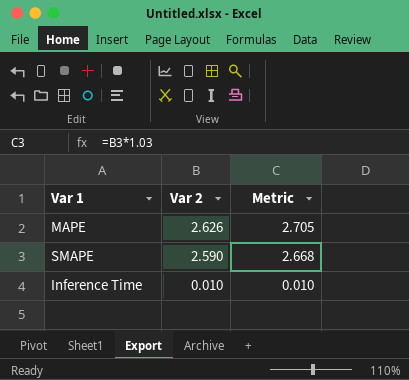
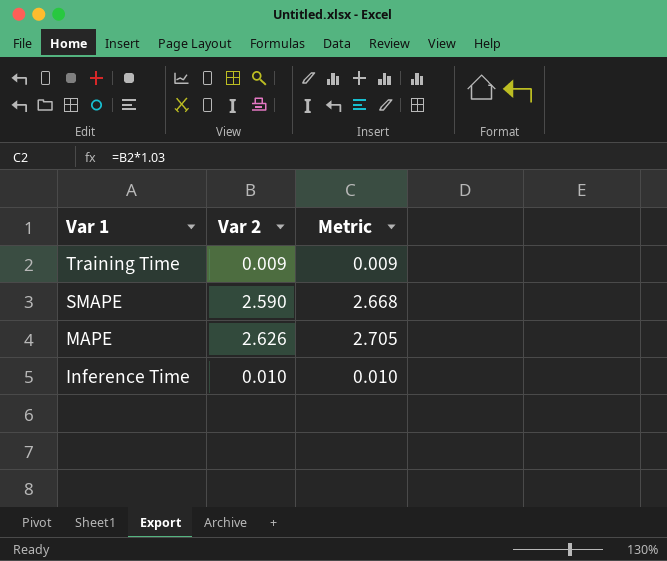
row order: Var 2 descending -> Var 1 descending
row Training Time: none -> 0.009 | 0.009

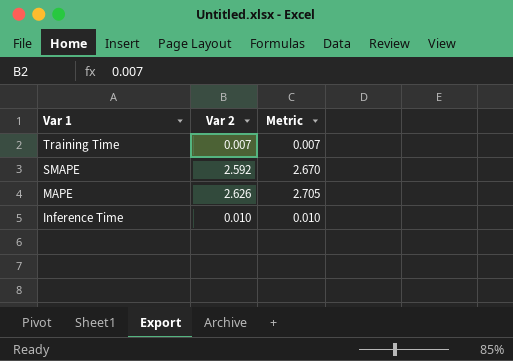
Training Time | Var 2: 0.009 -> 0.007
Training Time | Metric: 0.009 -> 0.007
SMAPE | Var 2: 2.590 -> 2.592
SMAPE | Metric: 2.668 -> 2.670

